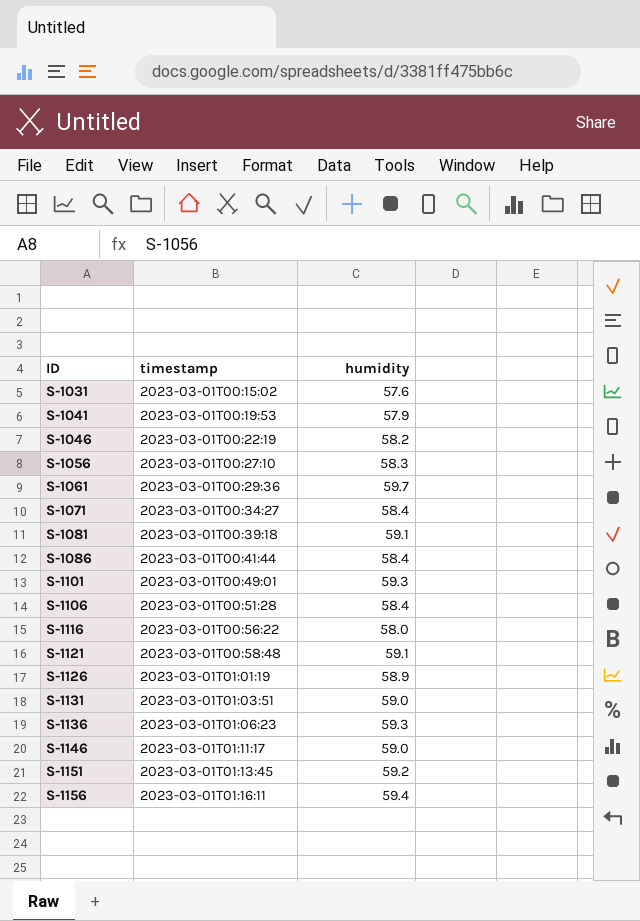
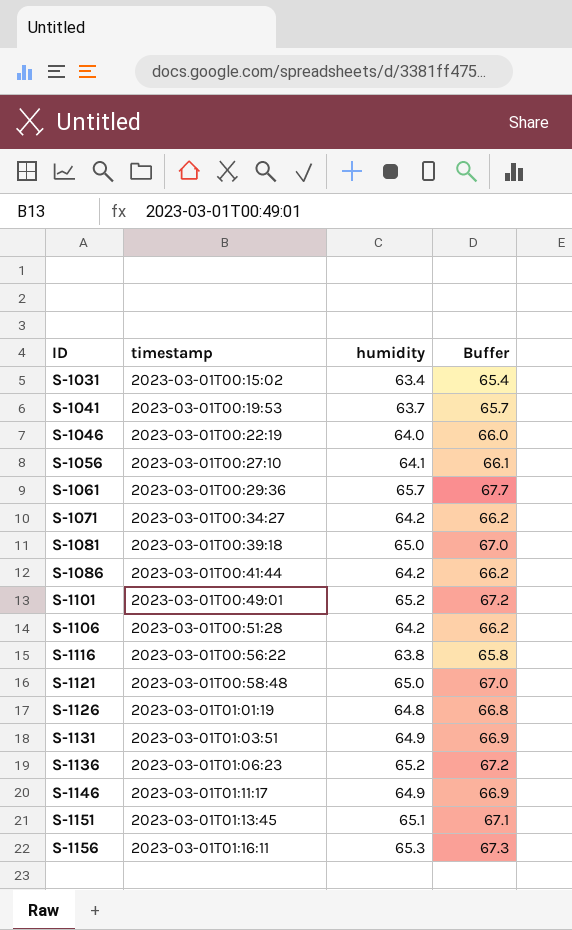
column Buffer | formula: none -> [humidity] + 2
S-1031 | humidity: 57.6 -> 63.4
S-1041 | humidity: 57.9 -> 63.7
S-1046 | humidity: 58.2 -> 64.0
S-1056 | humidity: 58.3 -> 64.1
S-1061 | humidity: 59.7 -> 65.7
S-1071 | humidity: 58.4 -> 64.2
S-1081 | humidity: 59.1 -> 65.0
S-1086 | humidity: 58.4 -> 64.2
S-1101 | humidity: 59.3 -> 65.2
S-1106 | humidity: 58.4 -> 64.2
S-1116 | humidity: 58.0 -> 63.8
S-1121 | humidity: 59.1 -> 65.0
S-1126 | humidity: 58.9 -> 64.8
S-1131 | humidity: 59.0 -> 64.9
S-1136 | humidity: 59.3 -> 65.2
S-1146 | humidity: 59.0 -> 64.9
S-1151 | humidity: 59.2 -> 65.1
S-1156 | humidity: 59.4 -> 65.3

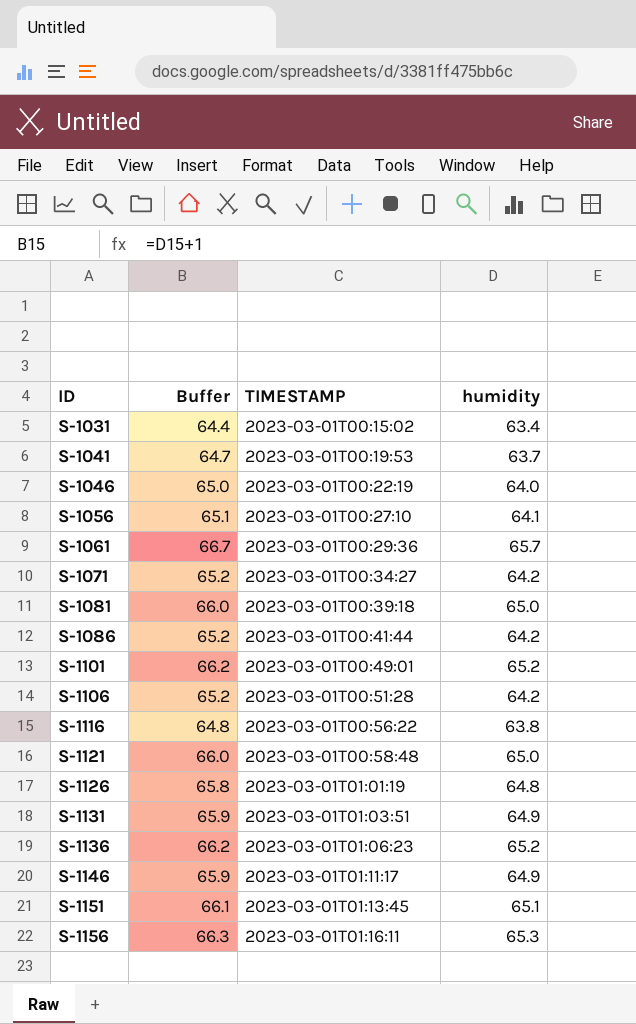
column Buffer | formula: [humidity] + 2 -> [humidity] + 1
column Buffer | position: 4 -> 2
column name: timestamp -> TIMESTAMP

